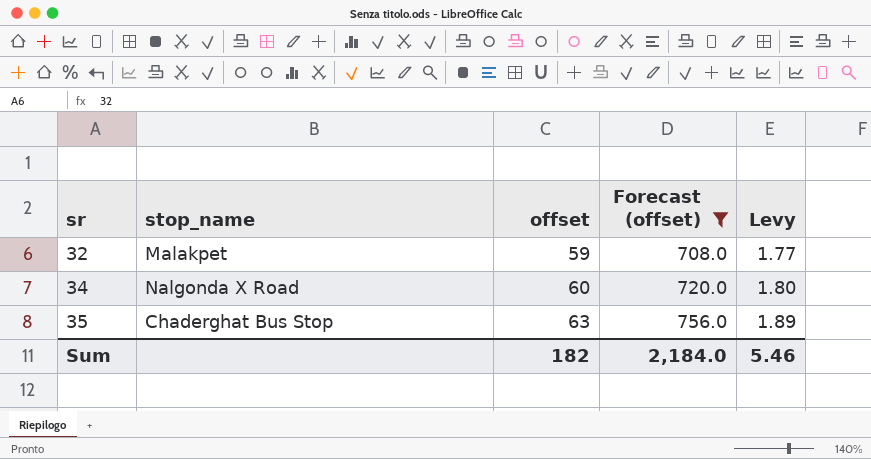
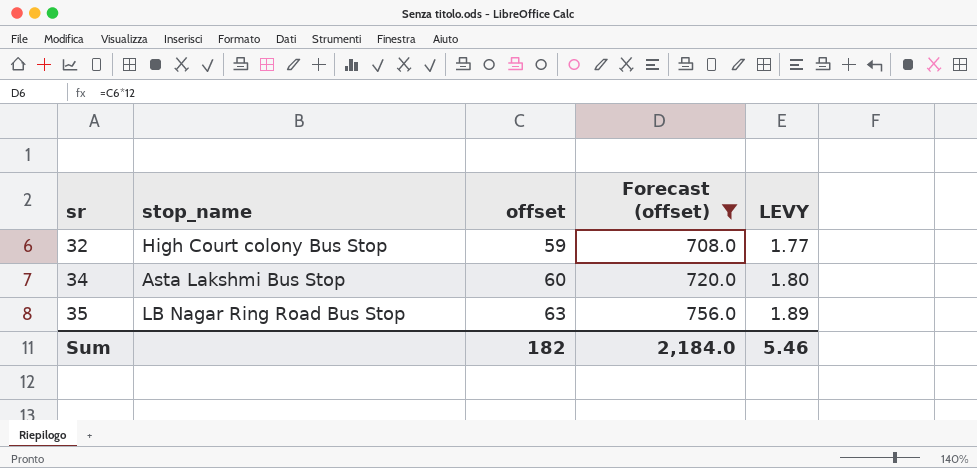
column name: Levy -> LEVY
32 | stop_name: Malakpet -> High Court colony Bus Stop
34 | stop_name: Nalgonda X Road -> Asta Lakshmi Bus Stop
35 | stop_name: Chaderghat Bus Stop -> LB Nagar Ring Road Bus Stop

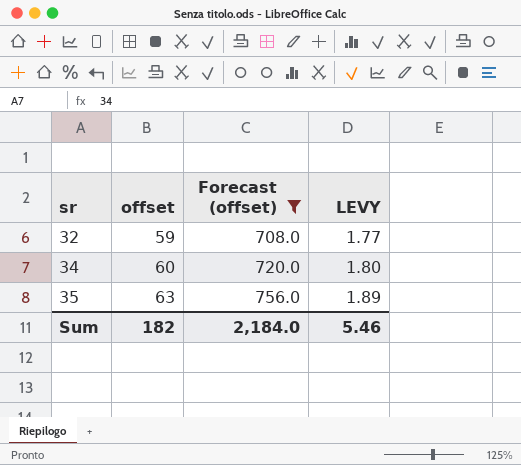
column stop_name | position: 2 -> none

